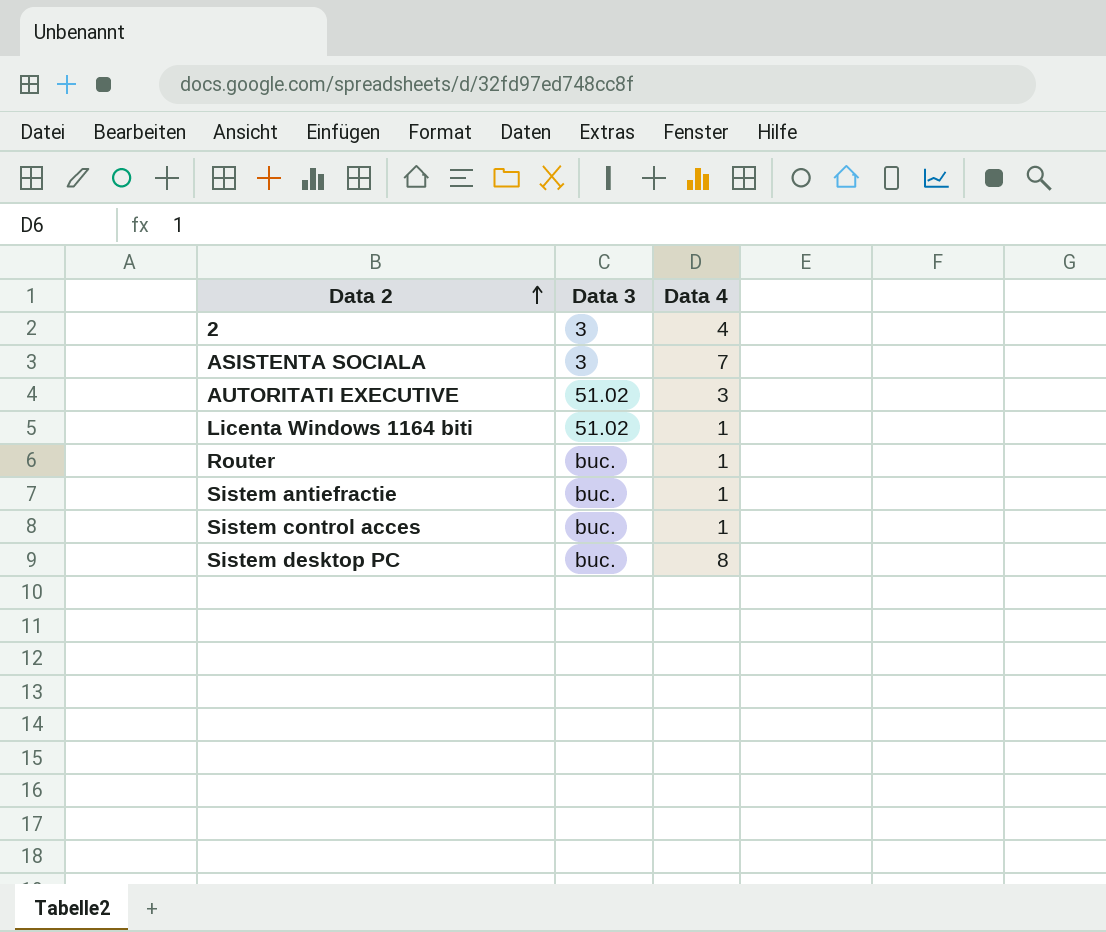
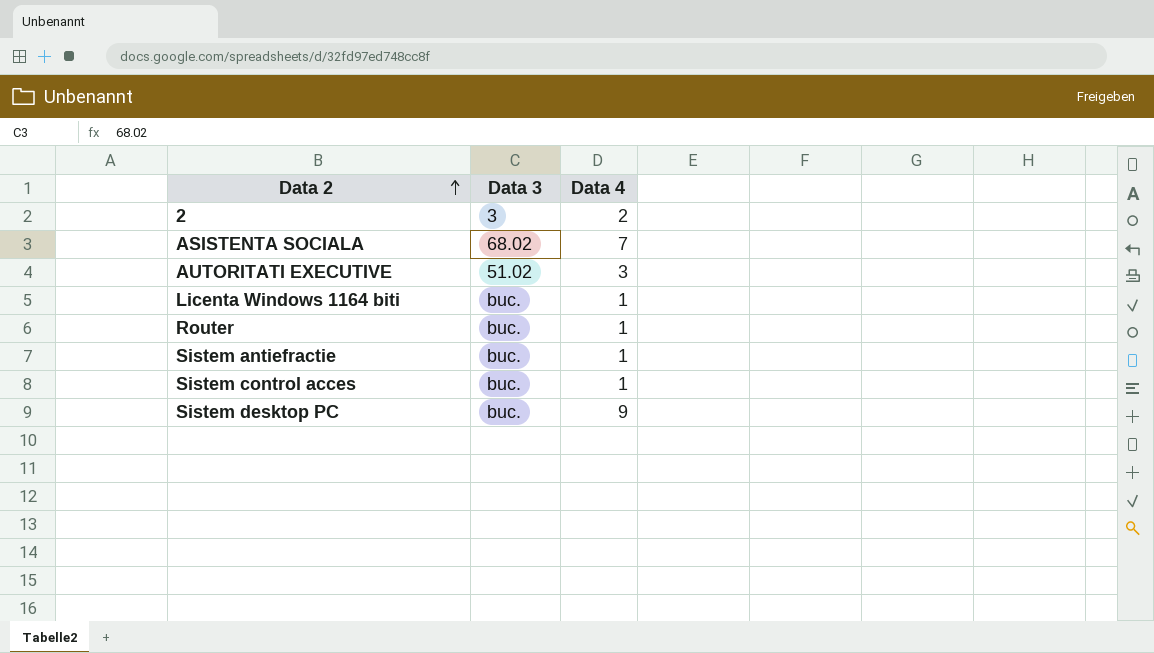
2 | Data 4: 4 -> 2
ASISTENTA SOCIALA | Data 3: 3 -> 68.02
Licenta Windows 1164 biti | Data 3: 51.02 -> buc.
Sistem desktop PC | Data 4: 8 -> 9

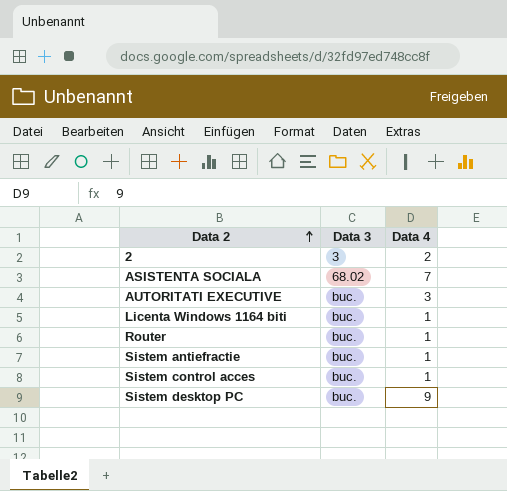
AUTORITATI EXECUTIVE | Data 3: 51.02 -> buc.

